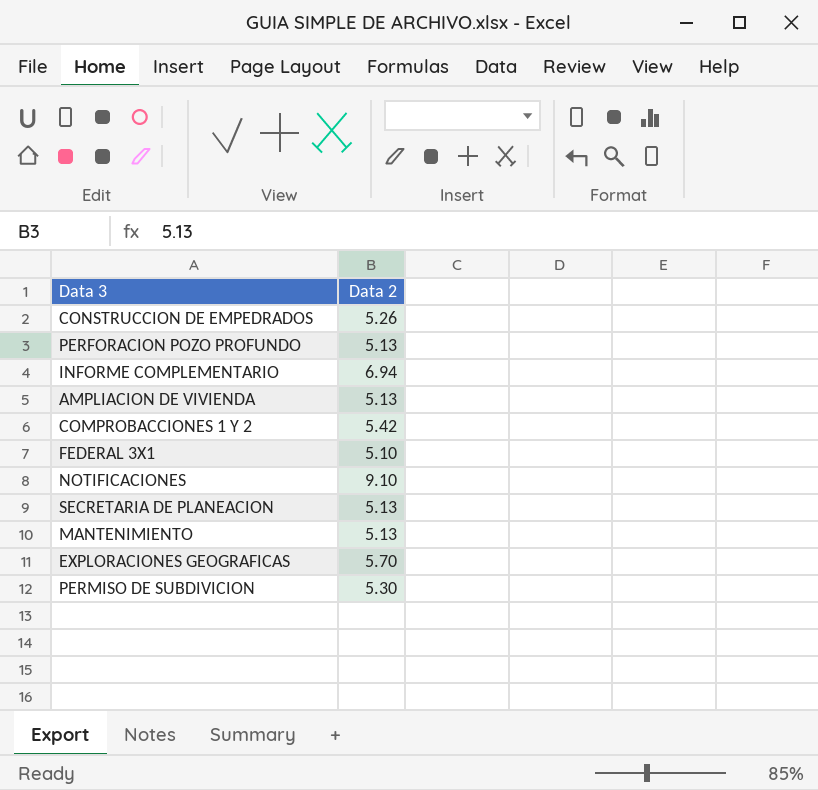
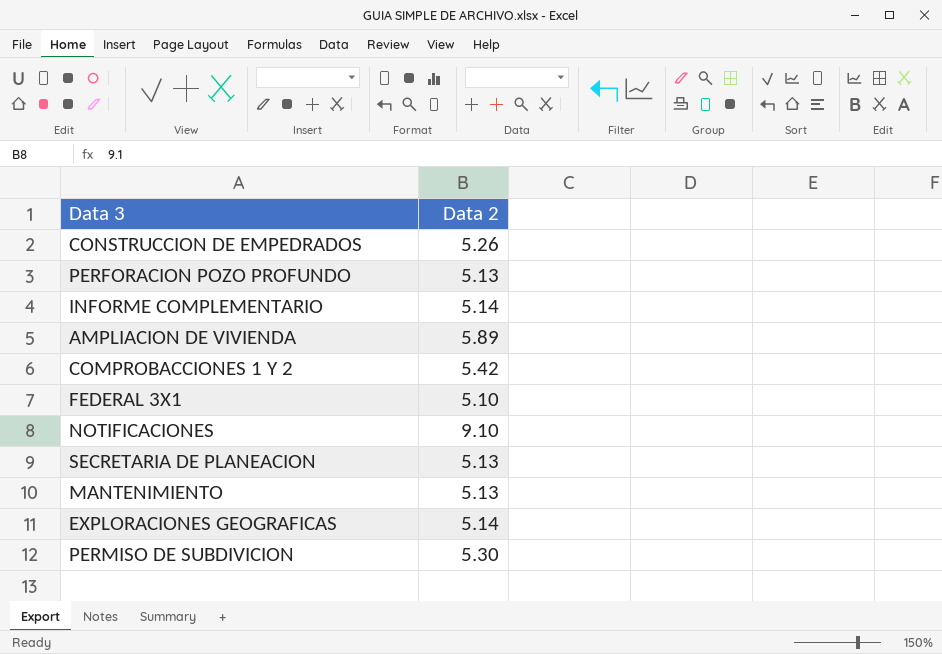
INFORME COMPLEMENTARIO | Data 2: 6.94 -> 5.14
AMPLIACION DE VIVIENDA | Data 2: 5.13 -> 5.89
EXPLORACIONES GEOGRAFICAS | Data 2: 5.70 -> 5.14

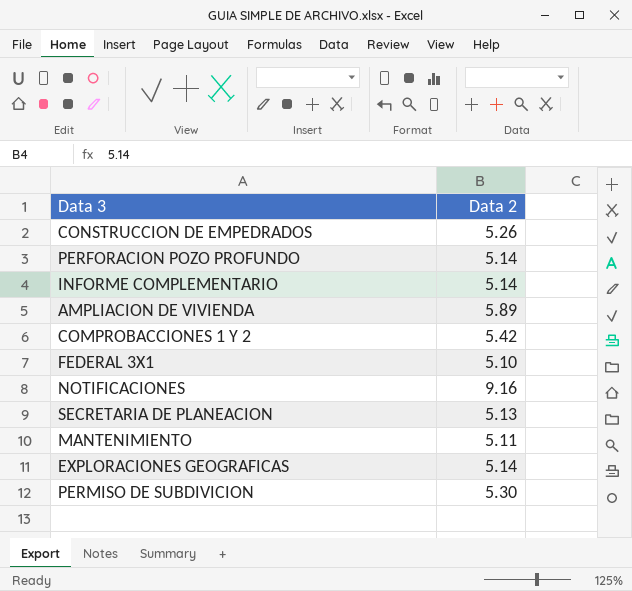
PERFORACION POZO PROFUNDO | Data 2: 5.13 -> 5.14
NOTIFICACIONES | Data 2: 9.10 -> 9.16
MANTENIMIENTO | Data 2: 5.13 -> 5.11

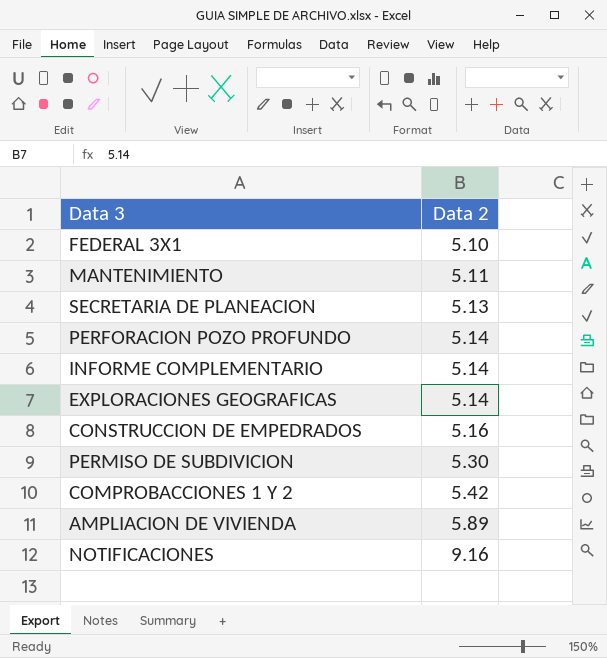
row order: none -> Data 2 ascending
CONSTRUCCION DE EMPEDRADOS | Data 2: 5.26 -> 5.16

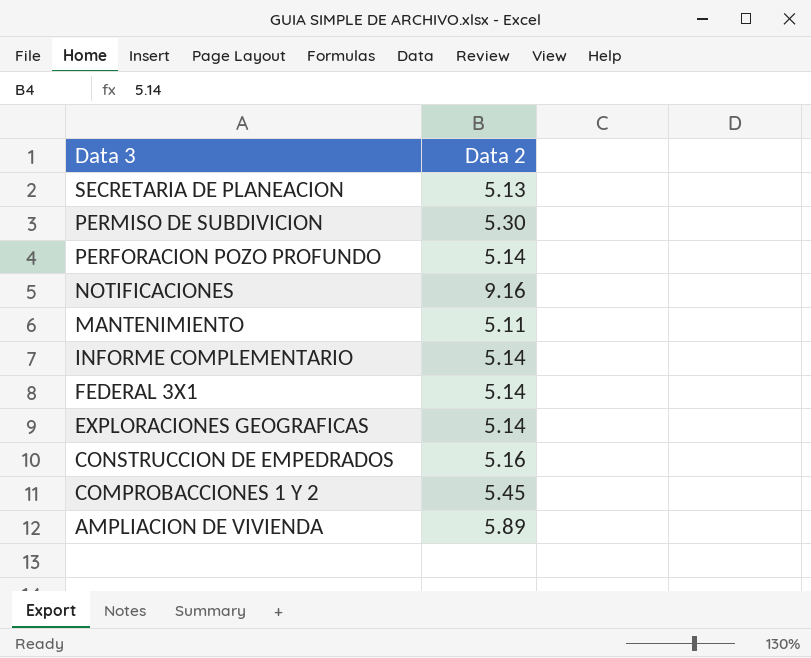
row order: Data 2 ascending -> Data 3 descending
FEDERAL 3X1 | Data 2: 5.10 -> 5.14
COMPROBACCIONES 1 Y 2 | Data 2: 5.42 -> 5.45

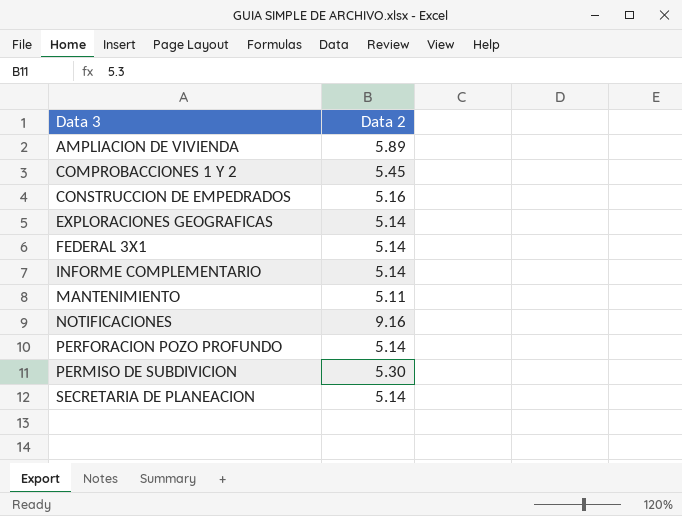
row order: Data 3 descending -> Data 3 ascending
SECRETARIA DE PLANEACION | Data 2: 5.13 -> 5.14

